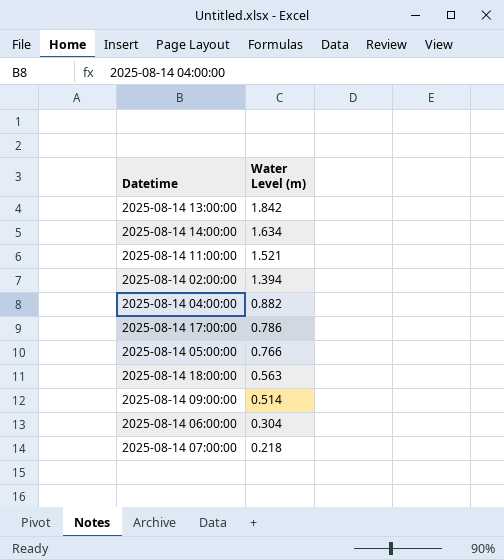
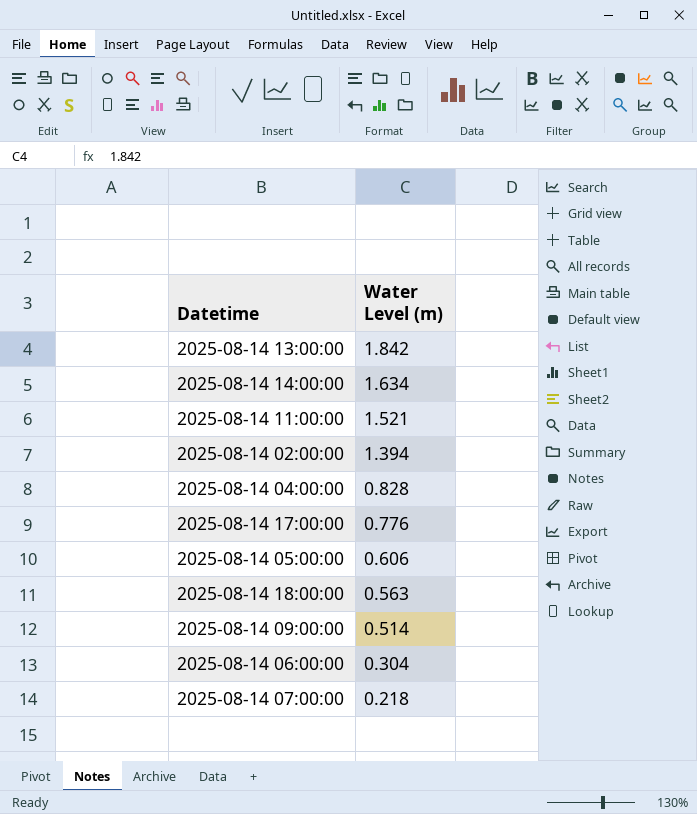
2025-08-14 04:00:00 | Water Level (m): 0.882 -> 0.828
2025-08-14 17:00:00 | Water Level (m): 0.786 -> 0.776
2025-08-14 05:00:00 | Water Level (m): 0.766 -> 0.606

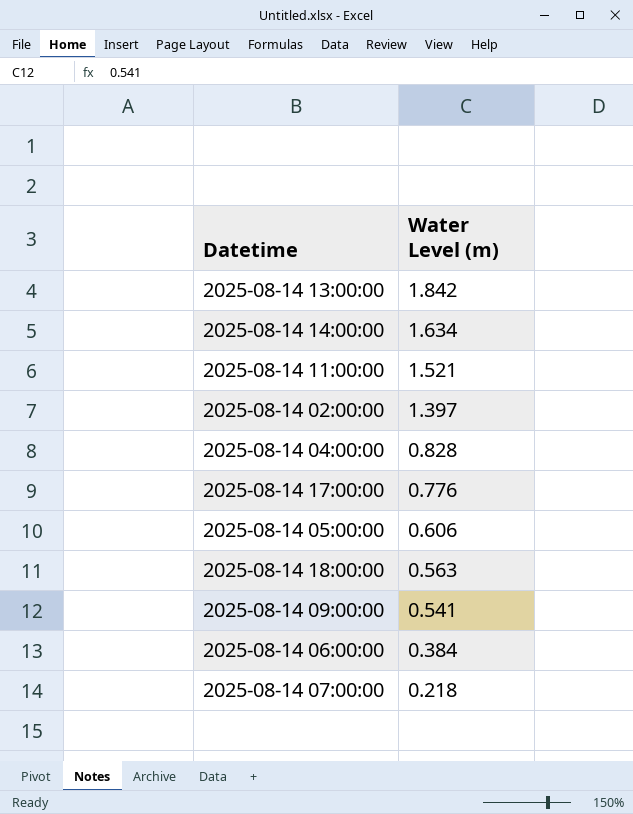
2025-08-14 02:00:00 | Water Level (m): 1.394 -> 1.397
2025-08-14 09:00:00 | Water Level (m): 0.514 -> 0.541
2025-08-14 06:00:00 | Water Level (m): 0.304 -> 0.384

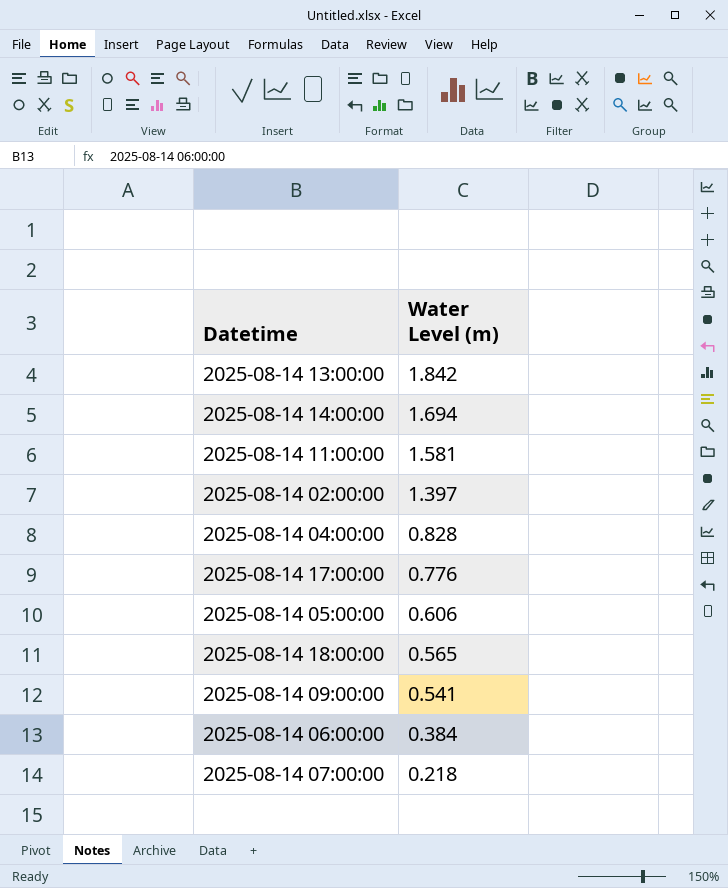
2025-08-14 14:00:00 | Water Level (m): 1.634 -> 1.694
2025-08-14 11:00:00 | Water Level (m): 1.521 -> 1.581
2025-08-14 18:00:00 | Water Level (m): 0.563 -> 0.565

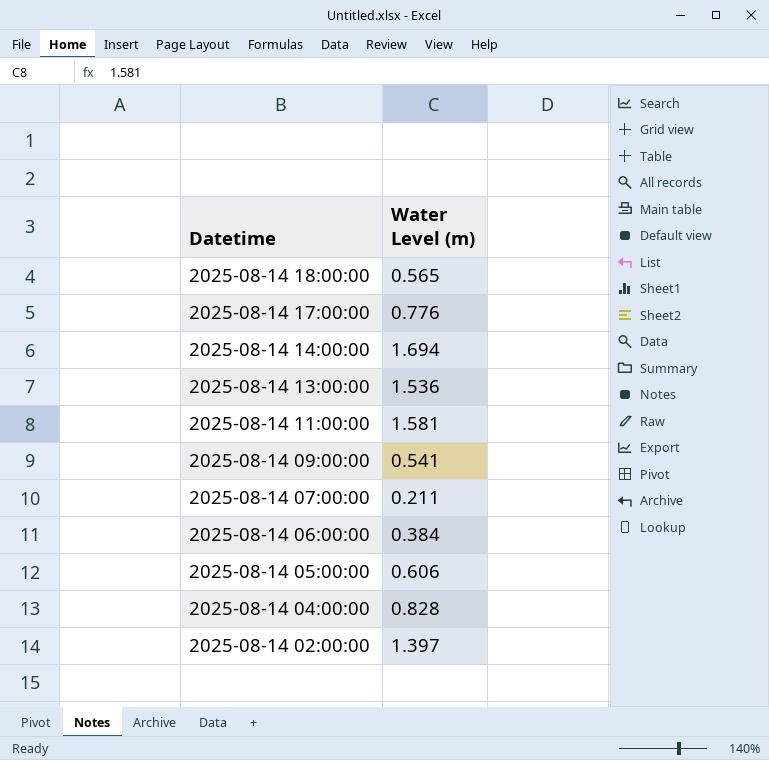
row order: Water Level (m) descending -> Datetime descending
2025-08-14 13:00:00 | Water Level (m): 1.842 -> 1.536
2025-08-14 07:00:00 | Water Level (m): 0.218 -> 0.211

